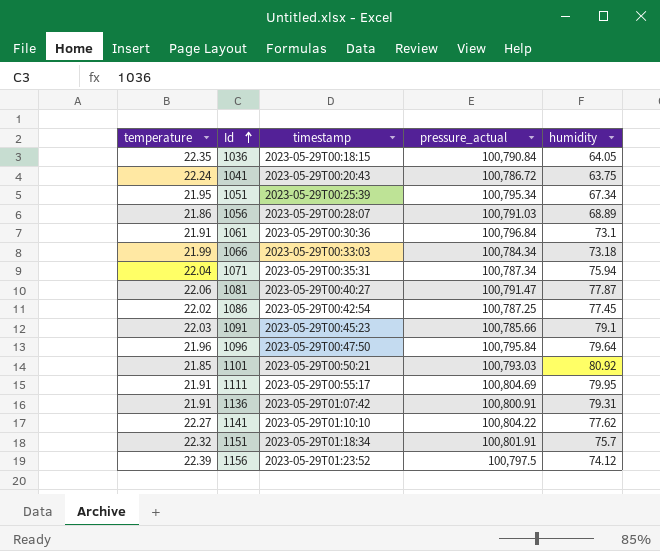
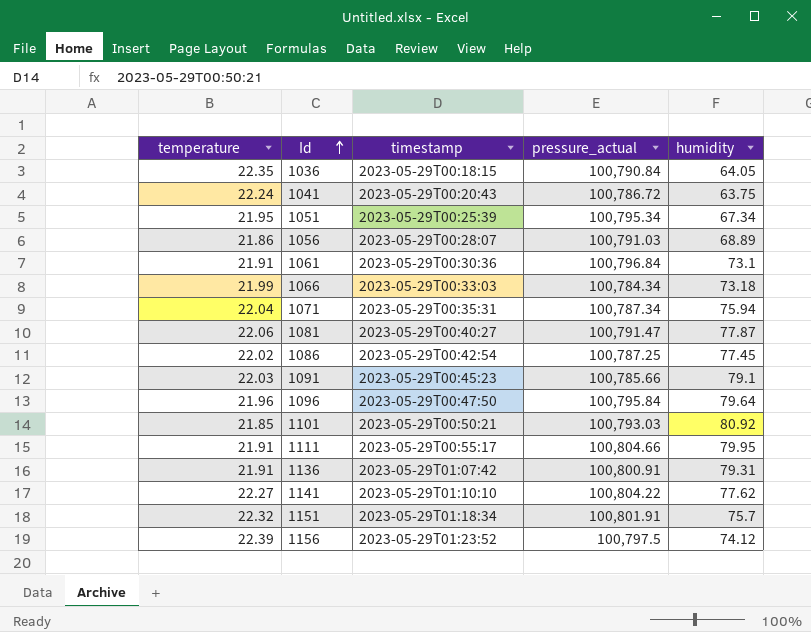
1111 | pressure_actual: 100,804.69 -> 100,804.66

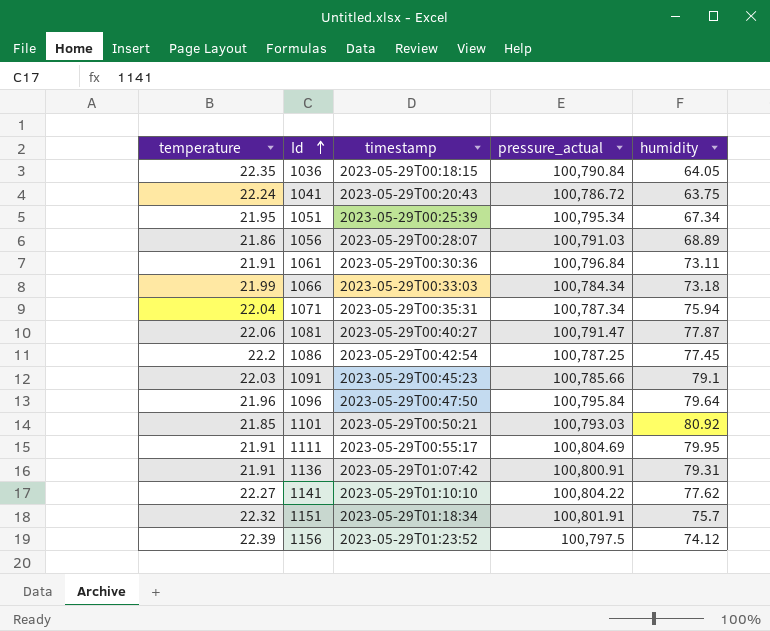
1061 | humidity: 73.1 -> 73.11
1086 | temperature: 22.02 -> 22.2
1111 | pressure_actual: 100,804.66 -> 100,804.69

